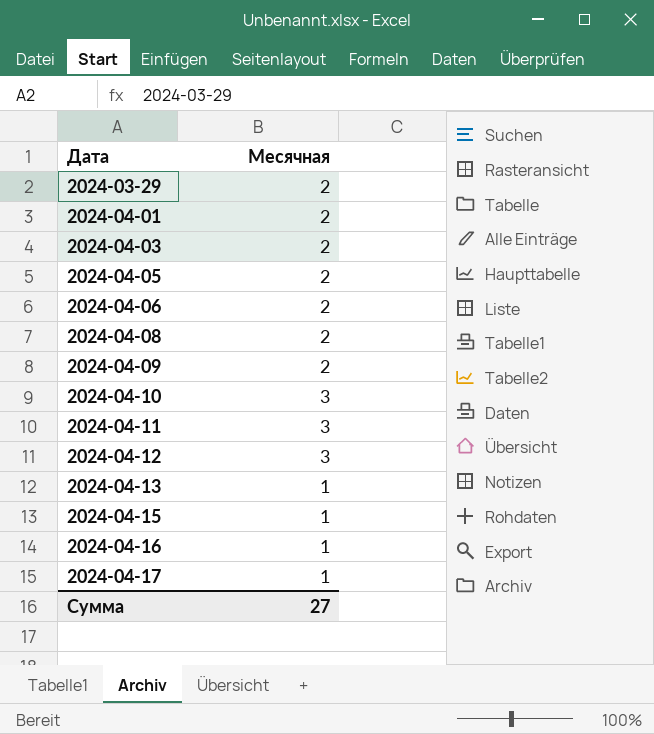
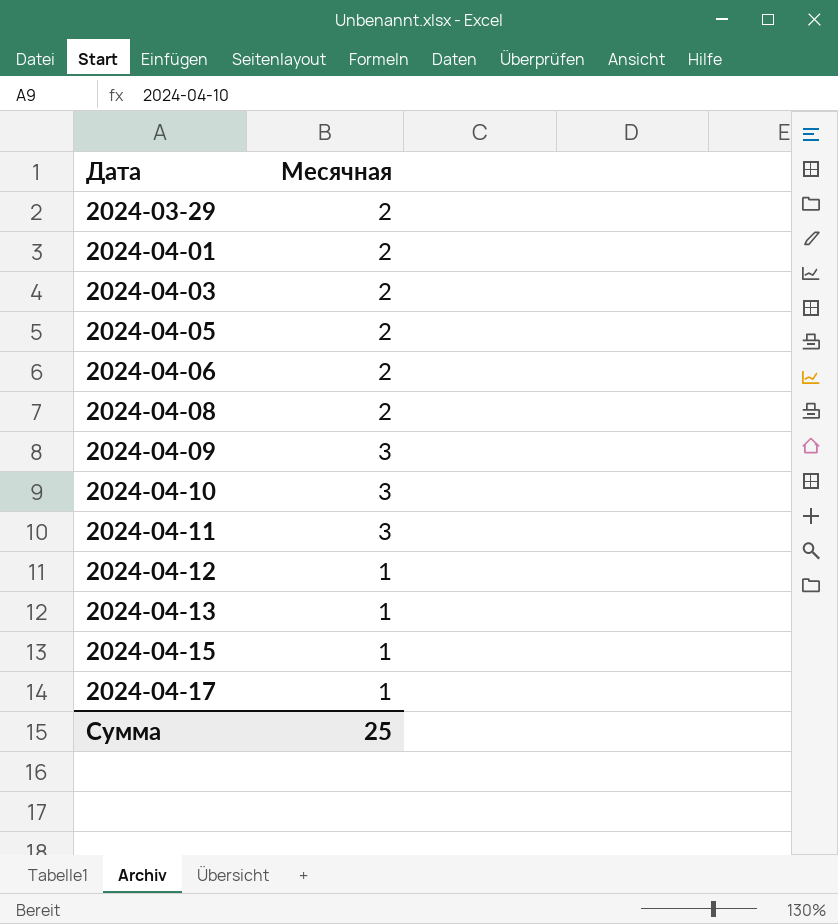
row 2024-04-16: 1 -> none
2024-04-09 | Месячная: 2 -> 3
2024-04-12 | Месячная: 3 -> 1
Сумма | Месячная: 27 -> 25

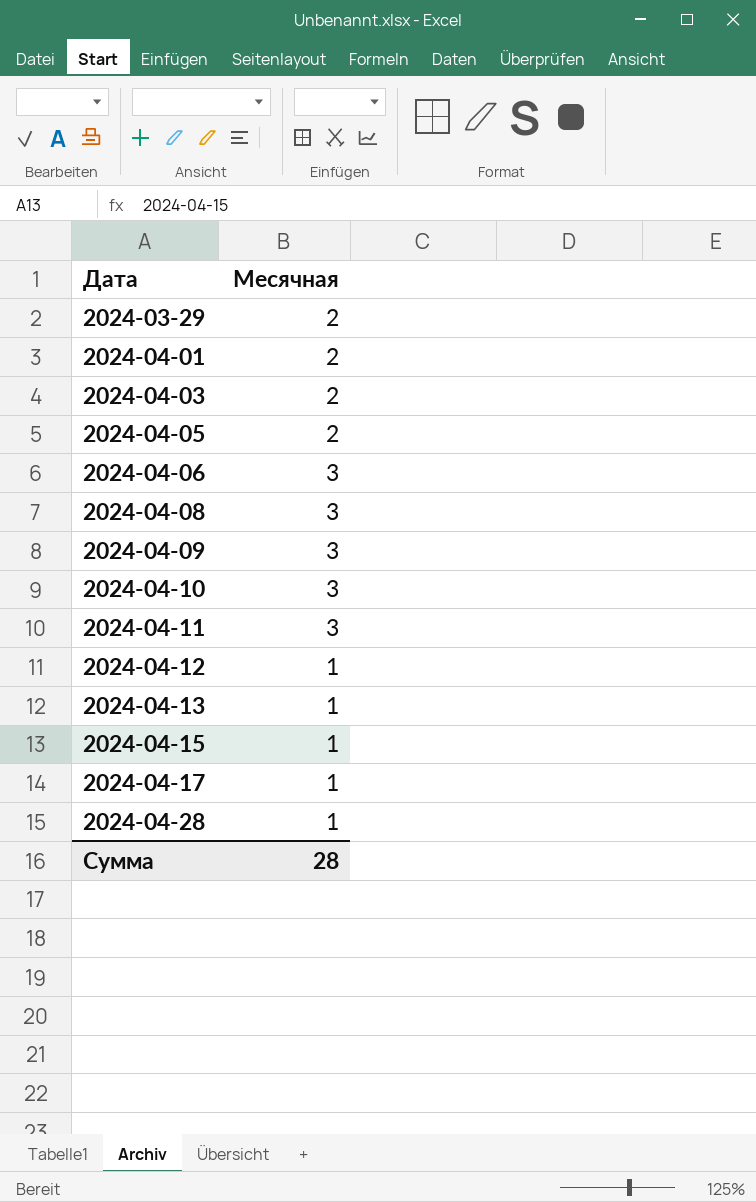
2024-04-06 | Месячная: 2 -> 3
2024-04-08 | Месячная: 2 -> 3
row 2024-04-28: none -> 1
Сумма | Месячная: 25 -> 28

